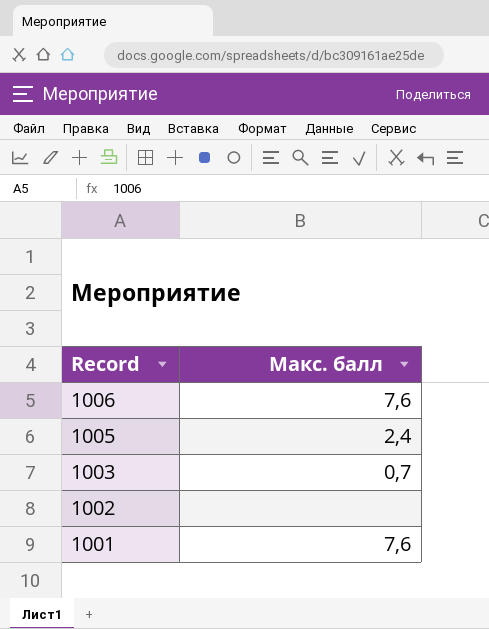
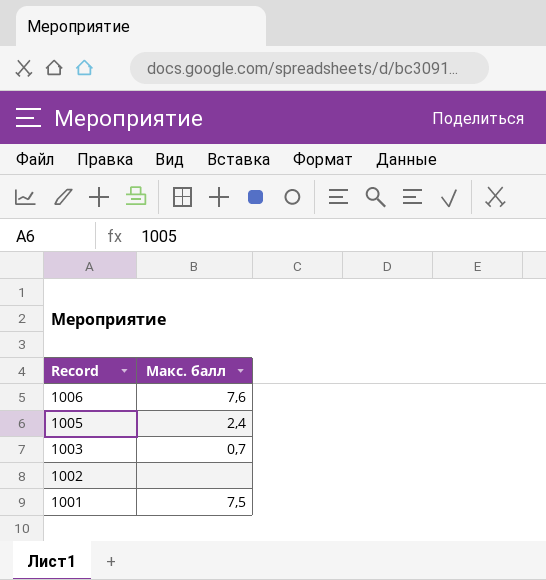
1001 | Макс. балл: 7,6 -> 7,5

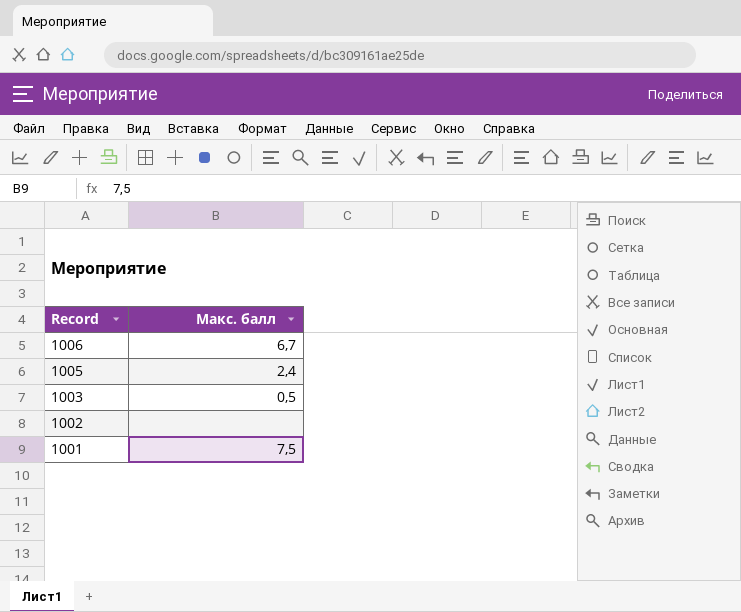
1006 | Макс. балл: 7,6 -> 6,7
1003 | Макс. балл: 0,7 -> 0,5

